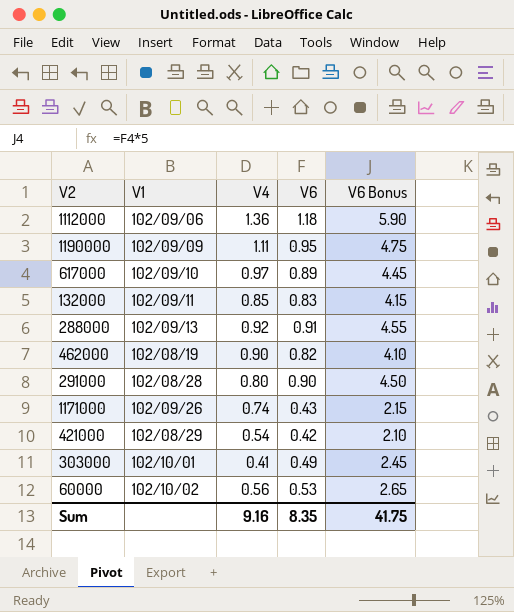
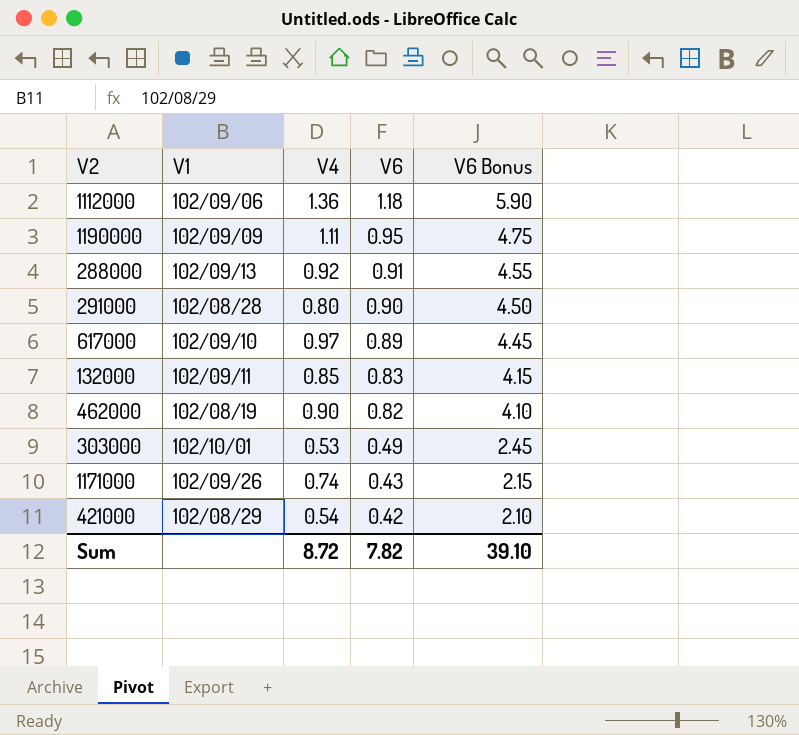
row order: none -> V6 descending
row 60000: 102/10/02 | 0.56 | 0.53 | 2.65 -> none
303000 | V4: 0.41 -> 0.53
Sum | V4: 9.16 -> 8.72
Sum | V6: 8.35 -> 7.82
Sum | V6 Bonus: 41.75 -> 39.10

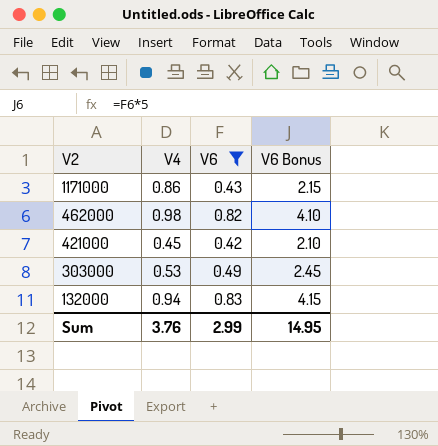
filter: none -> V6 <= 0.83
row order: V6 descending -> V2 descending
column V1 | position: 2 -> none
1171000 | V4: 0.74 -> 0.86
462000 | V4: 0.90 -> 0.98
421000 | V4: 0.54 -> 0.45
132000 | V4: 0.85 -> 0.94
Sum | V4: 8.72 -> 3.76
Sum | V6: 7.82 -> 2.99
Sum | V6 Bonus: 39.10 -> 14.95

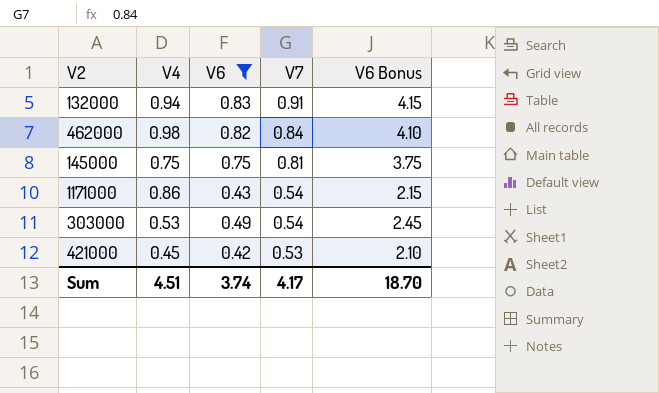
row order: V2 descending -> V7 descending
column V7 | position: none -> 4
row 145000: none -> 0.75 | 0.75 | 0.81 | 3.75
Sum | V4: 3.76 -> 4.51
Sum | V6: 2.99 -> 3.74
Sum | V6 Bonus: 14.95 -> 18.70

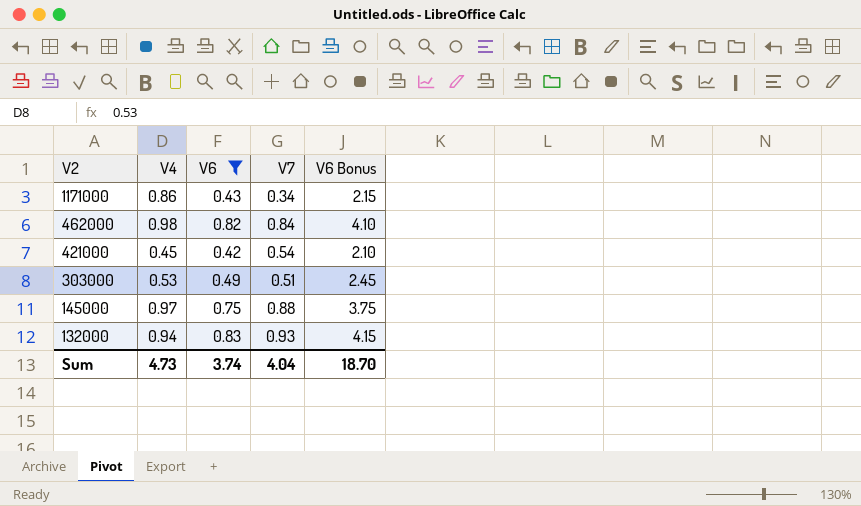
row order: V7 descending -> V2 descending
1171000 | V7: 0.54 -> 0.34
421000 | V7: 0.53 -> 0.54
303000 | V7: 0.54 -> 0.51
145000 | V4: 0.75 -> 0.97
145000 | V7: 0.81 -> 0.88
132000 | V7: 0.91 -> 0.93
Sum | V4: 4.51 -> 4.73
Sum | V7: 4.17 -> 4.04

